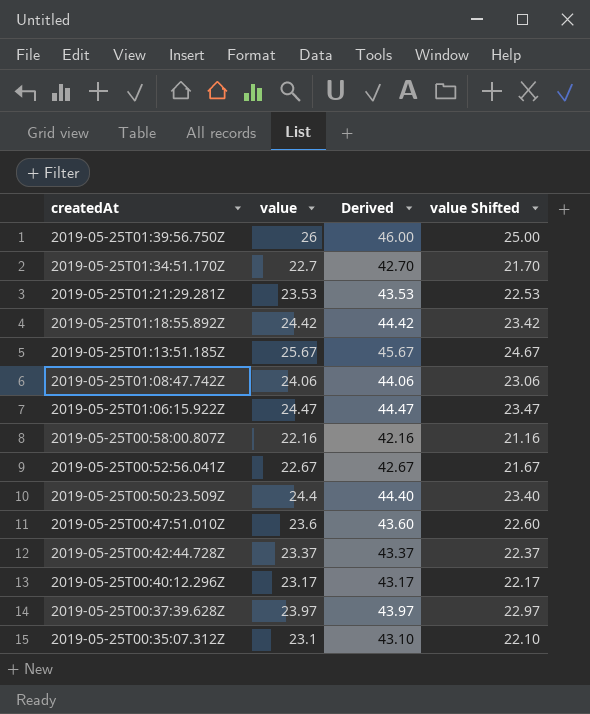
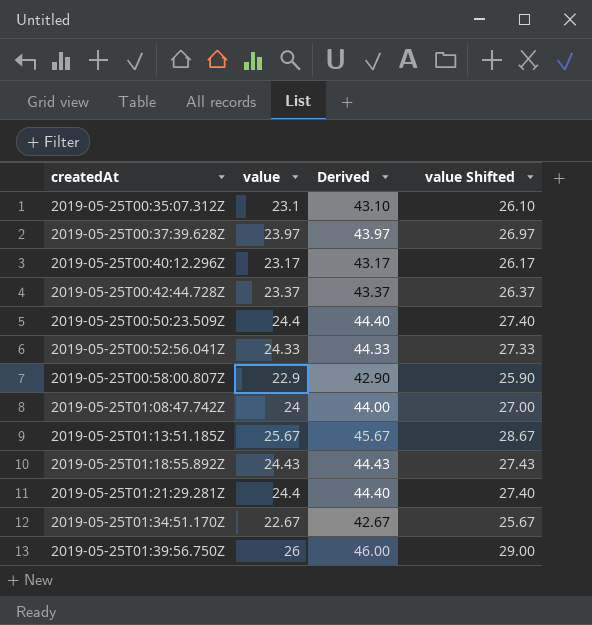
row order: createdAt descending -> createdAt ascending
column value Shifted | formula: [value] - 1 -> [value] + 3
row 2019-05-25T01:06:15.922Z: 24.47 | 44.47 | 23.47 -> none
row 2019-05-25T00:47:51.010Z: 23.6 | 43.60 | 22.60 -> none
2019-05-25T00:52:56.041Z | value: 22.67 -> 24.33
2019-05-25T00:52:56.041Z | Derived: 42.67 -> 44.33
2019-05-25T00:58:00.807Z | value: 22.16 -> 22.9
2019-05-25T00:58:00.807Z | Derived: 42.16 -> 42.90
2019-05-25T01:08:47.742Z | value: 24.06 -> 24
2019-05-25T01:08:47.742Z | Derived: 44.06 -> 44.00
2019-05-25T01:18:55.892Z | value: 24.42 -> 24.43
2019-05-25T01:18:55.892Z | Derived: 44.42 -> 44.43
2019-05-25T01:21:29.281Z | value: 23.53 -> 24.4
2019-05-25T01:21:29.281Z | Derived: 43.53 -> 44.40
2019-05-25T01:34:51.170Z | value: 22.7 -> 22.67
2019-05-25T01:34:51.170Z | Derived: 42.70 -> 42.67

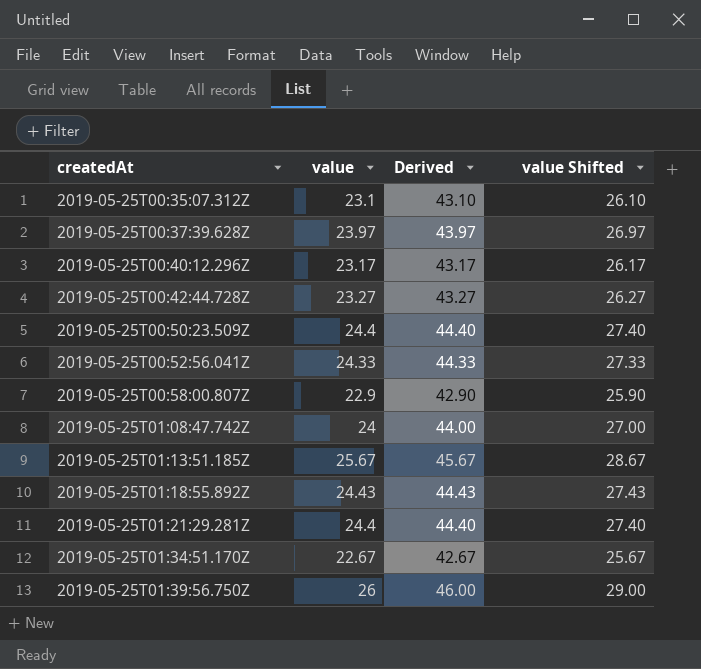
2019-05-25T00:42:44.728Z | value: 23.37 -> 23.27
2019-05-25T00:42:44.728Z | Derived: 43.37 -> 43.27
2019-05-25T00:42:44.728Z | value Shifted: 26.37 -> 26.27

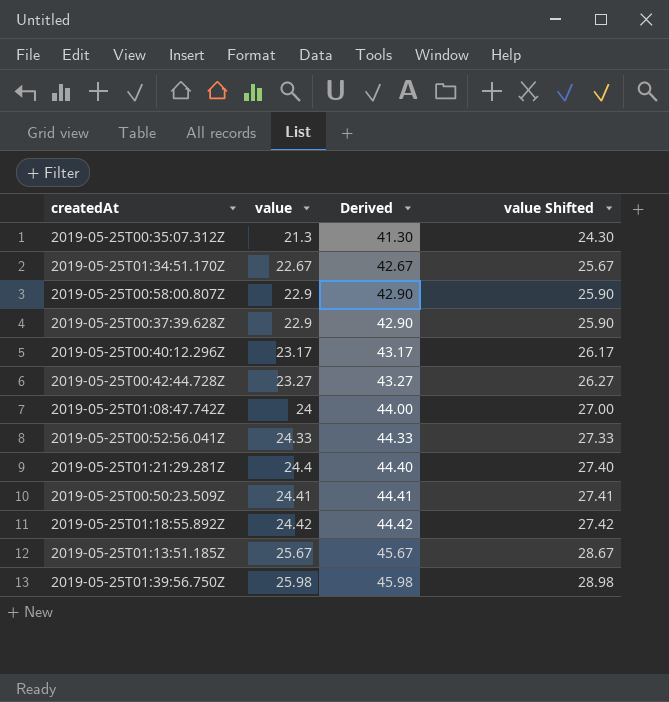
row order: createdAt ascending -> value ascending
2019-05-25T00:35:07.312Z | value: 23.1 -> 21.3
2019-05-25T00:35:07.312Z | Derived: 43.10 -> 41.30
2019-05-25T00:35:07.312Z | value Shifted: 26.10 -> 24.30
2019-05-25T00:37:39.628Z | value: 23.97 -> 22.9
2019-05-25T00:37:39.628Z | Derived: 43.97 -> 42.90
2019-05-25T00:37:39.628Z | value Shifted: 26.97 -> 25.90
2019-05-25T00:50:23.509Z | value: 24.4 -> 24.41
2019-05-25T00:50:23.509Z | Derived: 44.40 -> 44.41
2019-05-25T00:50:23.509Z | value Shifted: 27.40 -> 27.41
2019-05-25T01:18:55.892Z | value: 24.43 -> 24.42
2019-05-25T01:18:55.892Z | Derived: 44.43 -> 44.42
2019-05-25T01:18:55.892Z | value Shifted: 27.43 -> 27.42
2019-05-25T01:39:56.750Z | value: 26 -> 25.98
2019-05-25T01:39:56.750Z | Derived: 46.00 -> 45.98
2019-05-25T01:39:56.750Z | value Shifted: 29.00 -> 28.98

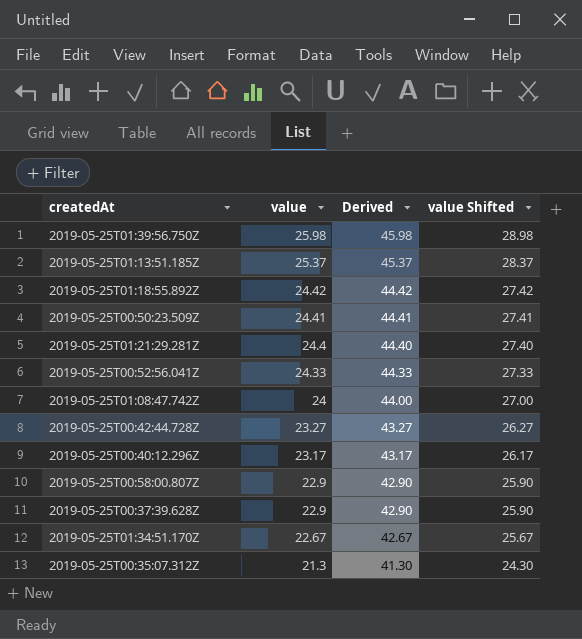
row order: value ascending -> value descending
2019-05-25T01:13:51.185Z | value: 25.67 -> 25.37
2019-05-25T01:13:51.185Z | Derived: 45.67 -> 45.37
2019-05-25T01:13:51.185Z | value Shifted: 28.67 -> 28.37

